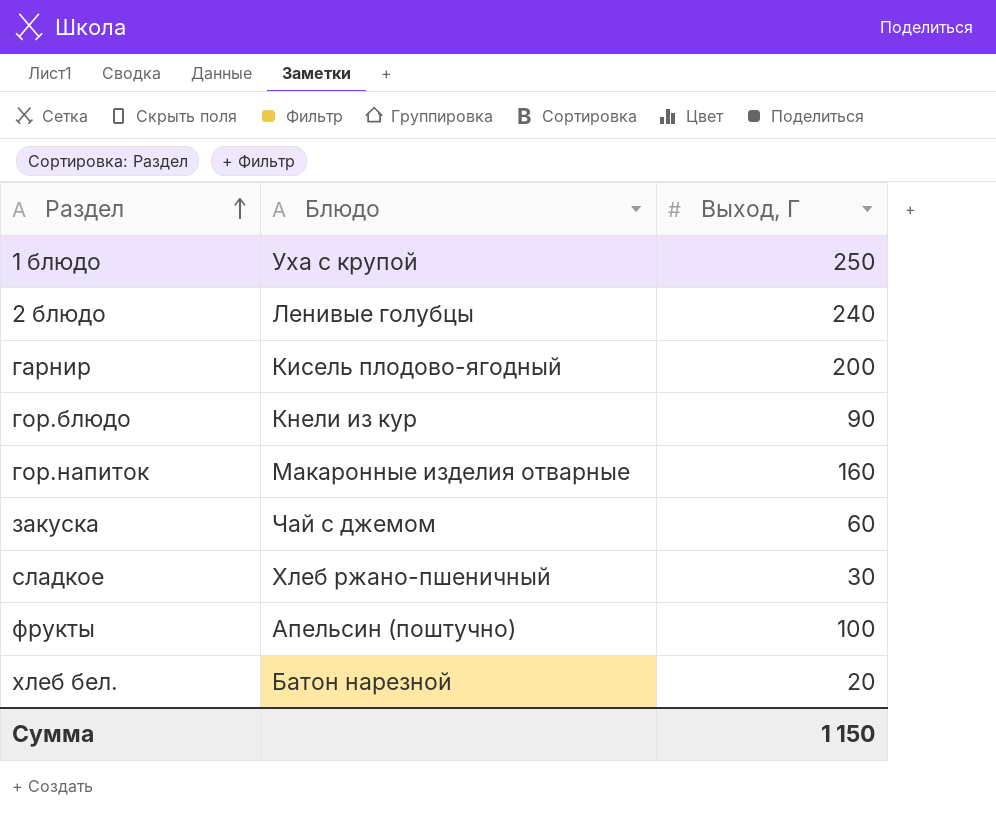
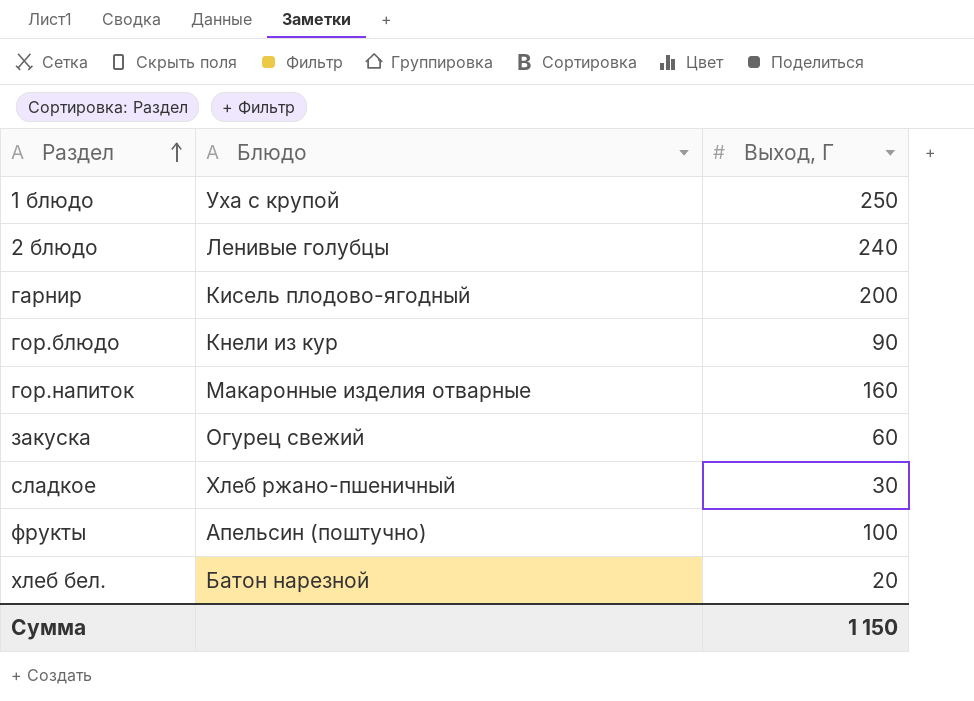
закуска | Блюдо: Чай с джемом -> Огурец свежий

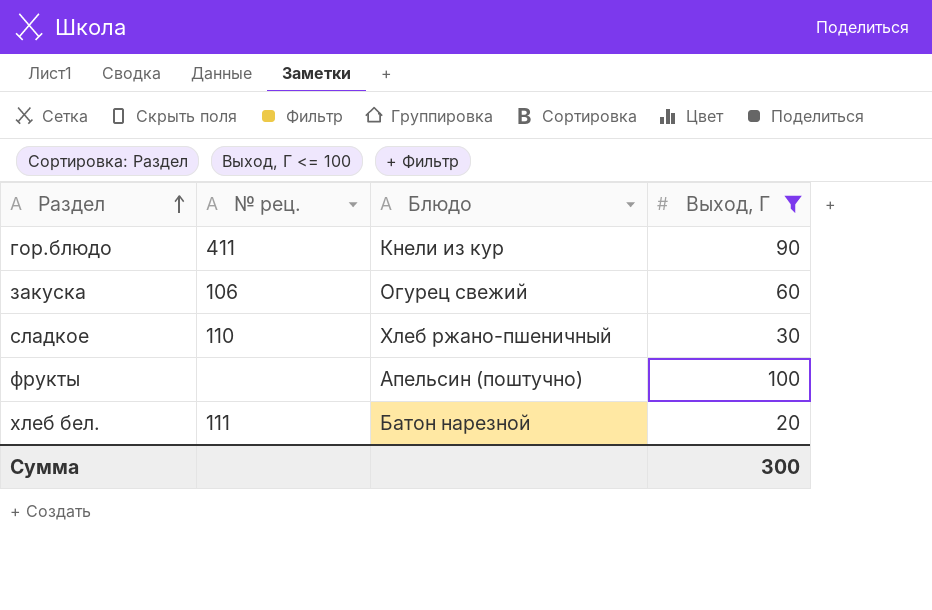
filter: none -> Выход, Г <= 100
column № рец. | position: none -> 2
Сумма | Выход, Г: 1 150 -> 300

